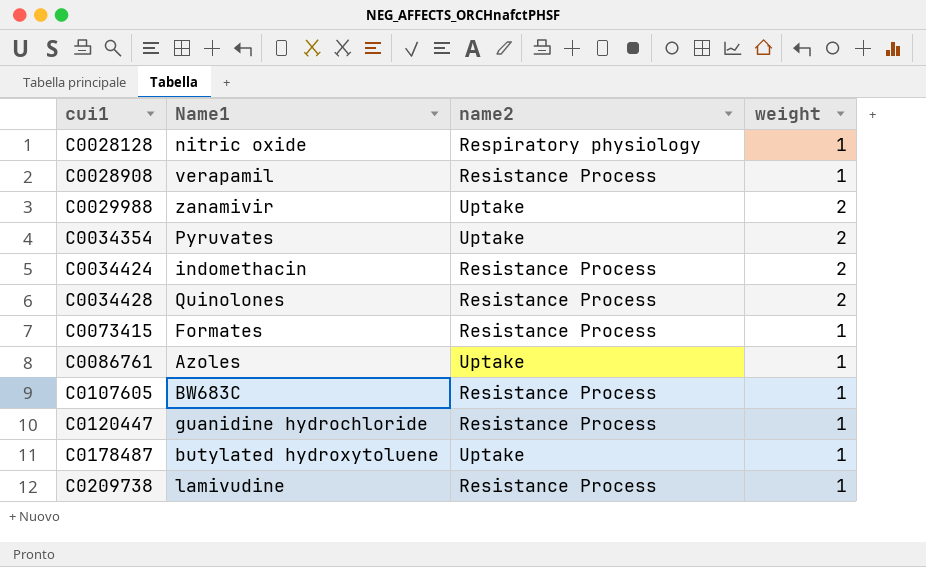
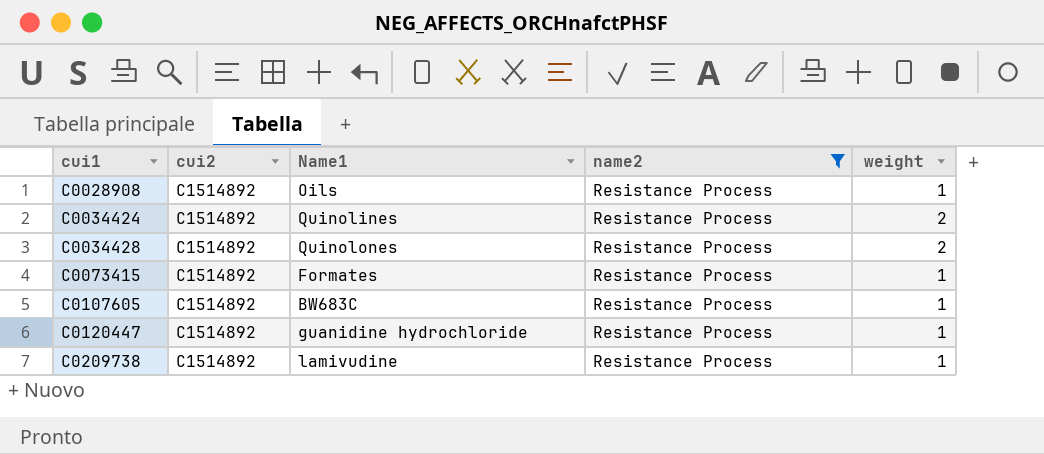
filter: none -> name2 = Resistance Process
column cui2 | position: none -> 2
C0028908 | Name1: verapamil -> Oils
C0034424 | Name1: indomethacin -> Quinolines

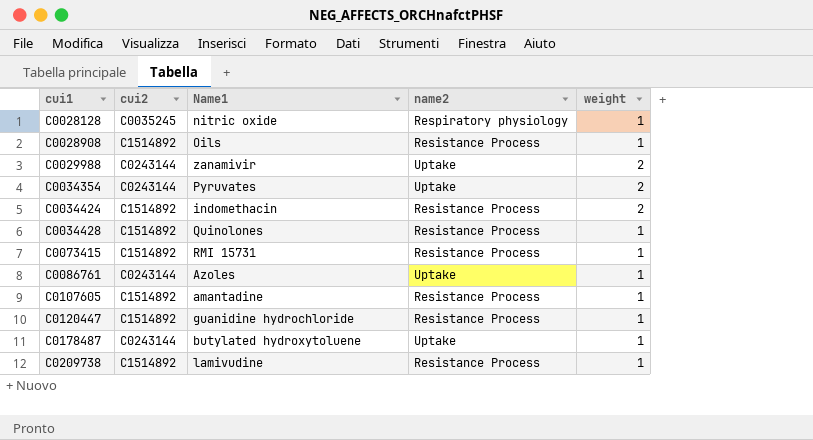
filter: name2 = Resistance Process -> none
C0034424 | Name1: Quinolines -> indomethacin
C0034428 | weight: 2 -> 1
C0073415 | Name1: Formates -> RMI 15731
C0107605 | Name1: BW683C -> amantadine

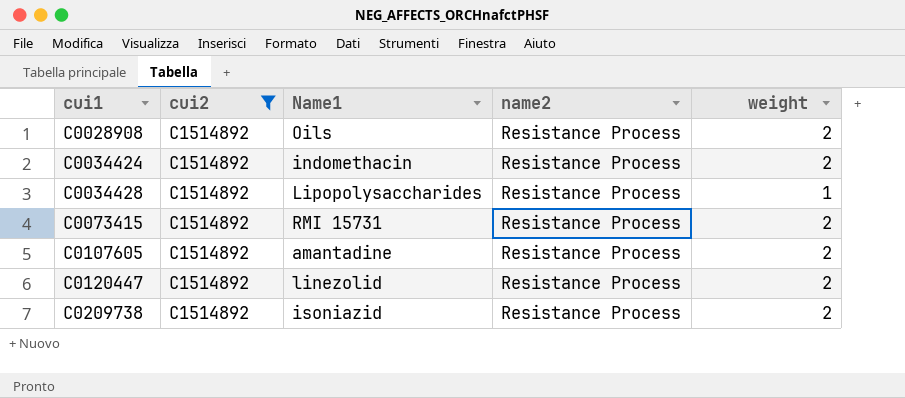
filter: none -> cui2 = C1514892
C0028908 | weight: 1 -> 2
C0034428 | Name1: Quinolones -> Lipopolysaccharides
C0073415 | weight: 1 -> 2
C0107605 | weight: 1 -> 2
C0120447 | Name1: guanidine hydrochloride -> linezolid
C0120447 | weight: 1 -> 2
C0209738 | Name1: lamivudine -> isoniazid
C0209738 | weight: 1 -> 2

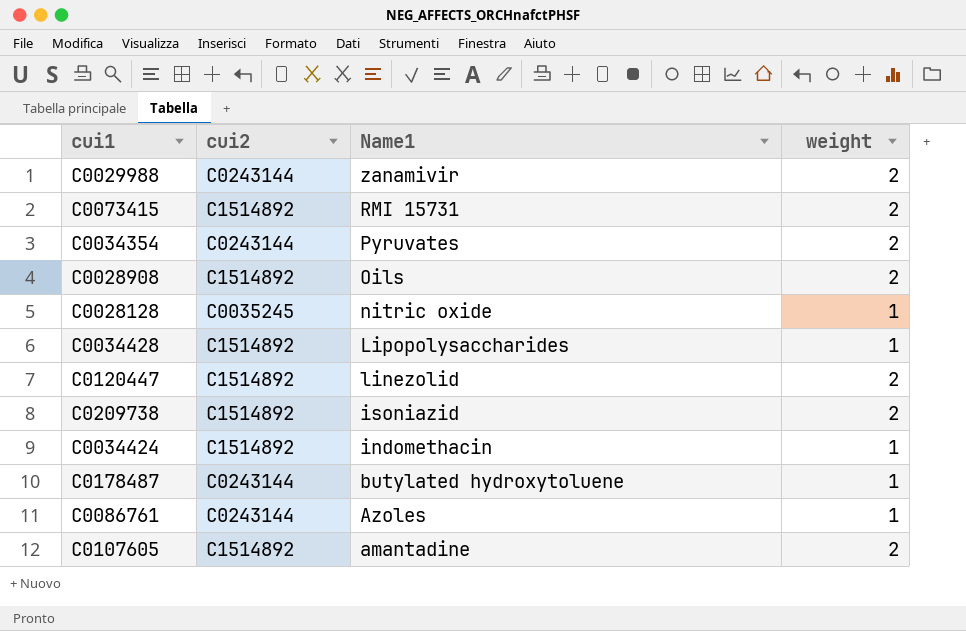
filter: cui2 = C1514892 -> none
row order: cui1 ascending -> Name1 descending
column name2 | position: 4 -> none
C0034424 | weight: 2 -> 1

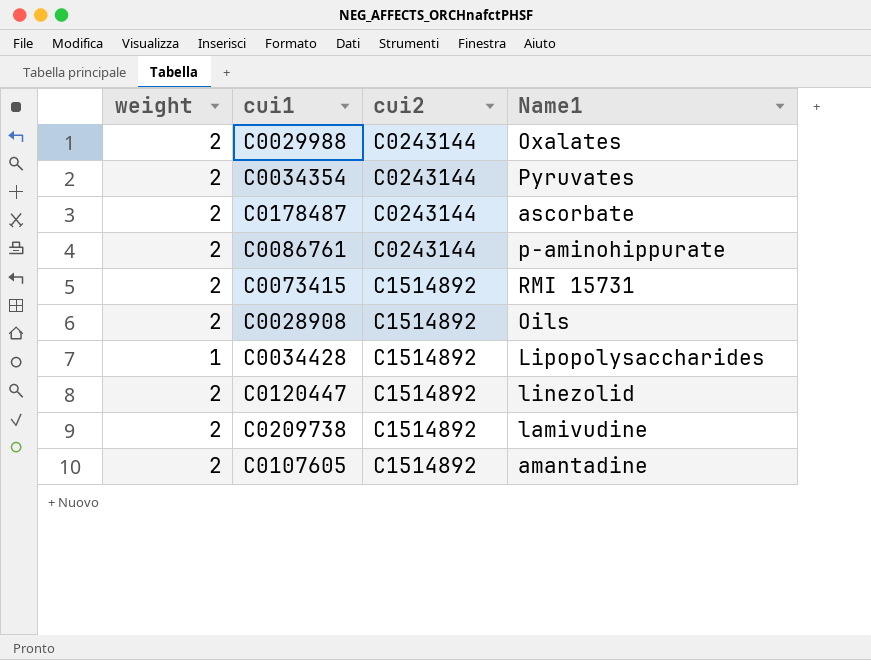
row order: Name1 descending -> cui2 ascending
column weight | position: 4 -> 1
row C0028128: C0035245 | nitric oxide | 1 -> none
row C0034424: C1514892 | indomethacin | 1 -> none
C0029988 | Name1: zanamivir -> Oxalates
C0178487 | weight: 1 -> 2
C0178487 | Name1: butylated hydroxytoluene -> ascorbate
C0086761 | weight: 1 -> 2
C0086761 | Name1: Azoles -> p-aminohippurate
C0209738 | Name1: isoniazid -> lamivudine

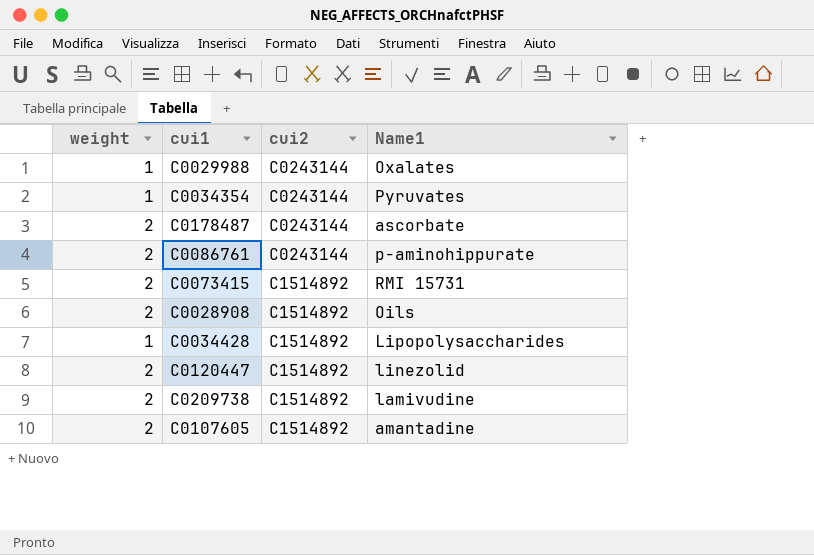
C0029988 | weight: 2 -> 1
C0034354 | weight: 2 -> 1

